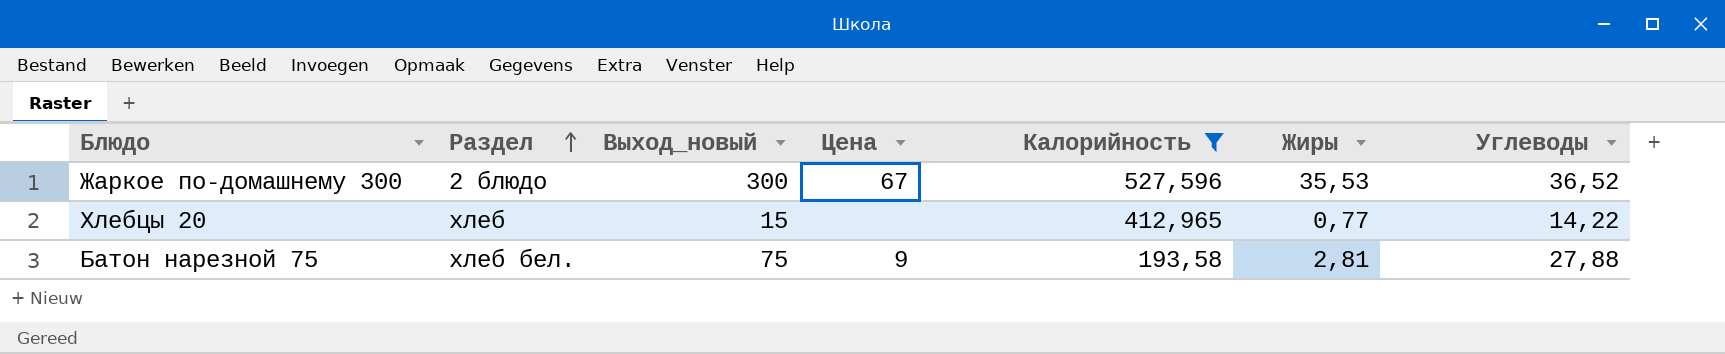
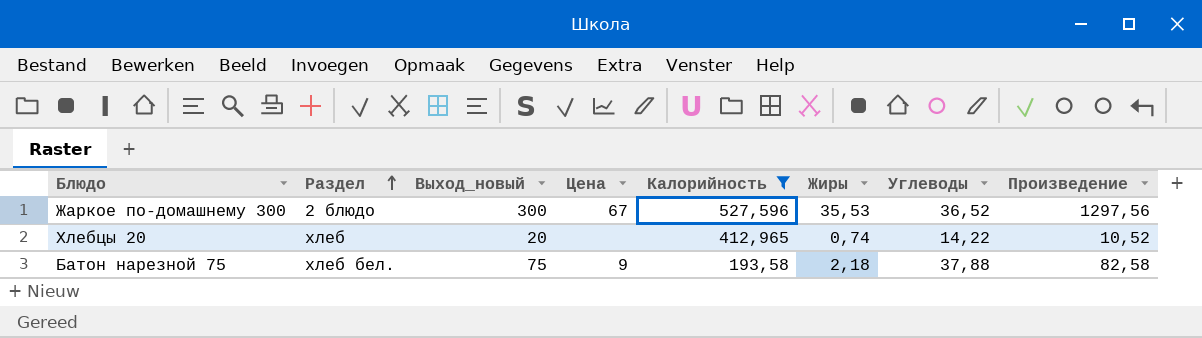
column Произведение | formula: none -> [Жиры] * [Углеводы]
Хлебцы 20 | Выход_новый: 15 -> 20
Хлебцы 20 | Жиры: 0,77 -> 0,74
Батон нарезной 75 | Жиры: 2,81 -> 2,18
Батон нарезной 75 | Углеводы: 27,88 -> 37,88

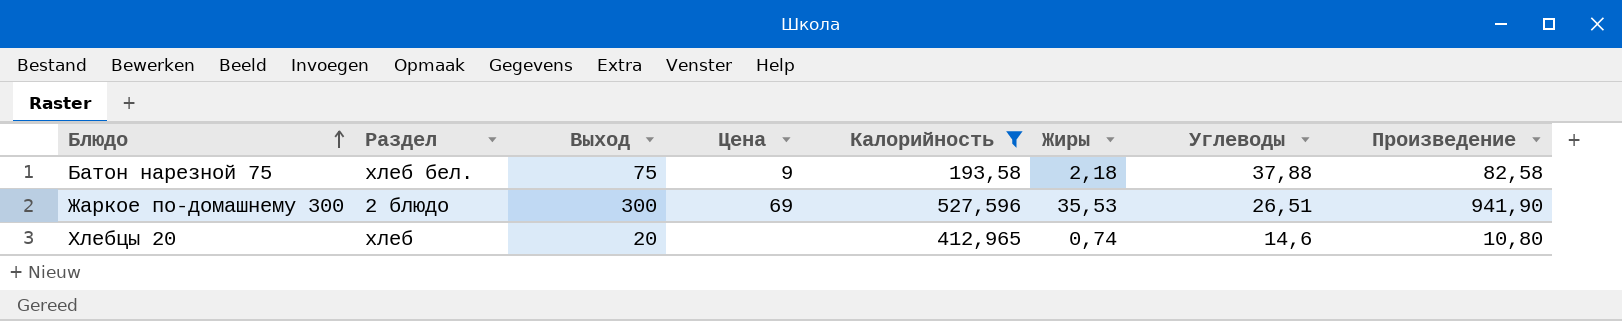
row order: Раздел ascending -> Блюдо ascending
column name: Выход_новый -> Выход
Жаркое по-домашнему 300 | Цена: 67 -> 69
Жаркое по-домашнему 300 | Углеводы: 36,52 -> 26,51
Жаркое по-домашнему 300 | Произведение: 1297,56 -> 941,90
Хлебцы 20 | Углеводы: 14,22 -> 14,6
Хлебцы 20 | Произведение: 10,52 -> 10,80

